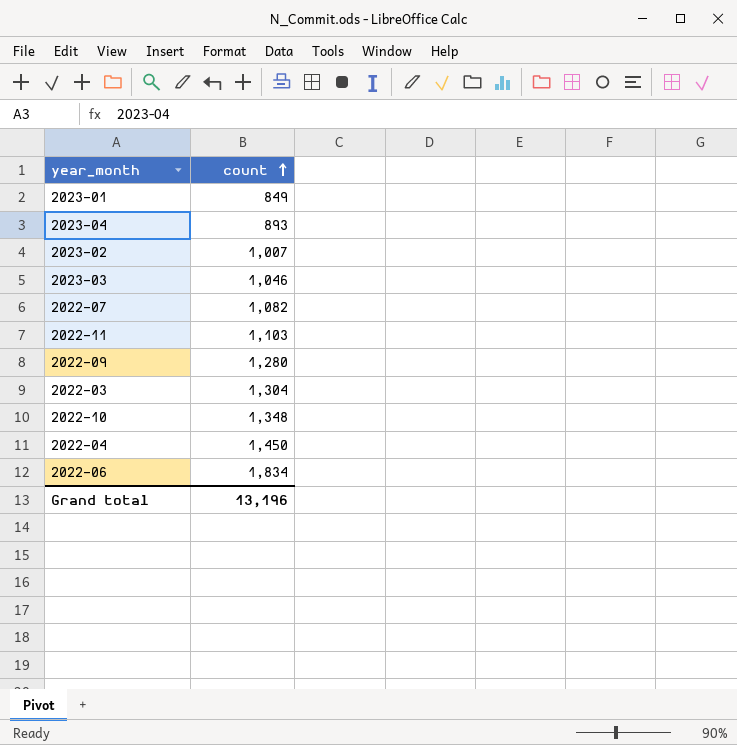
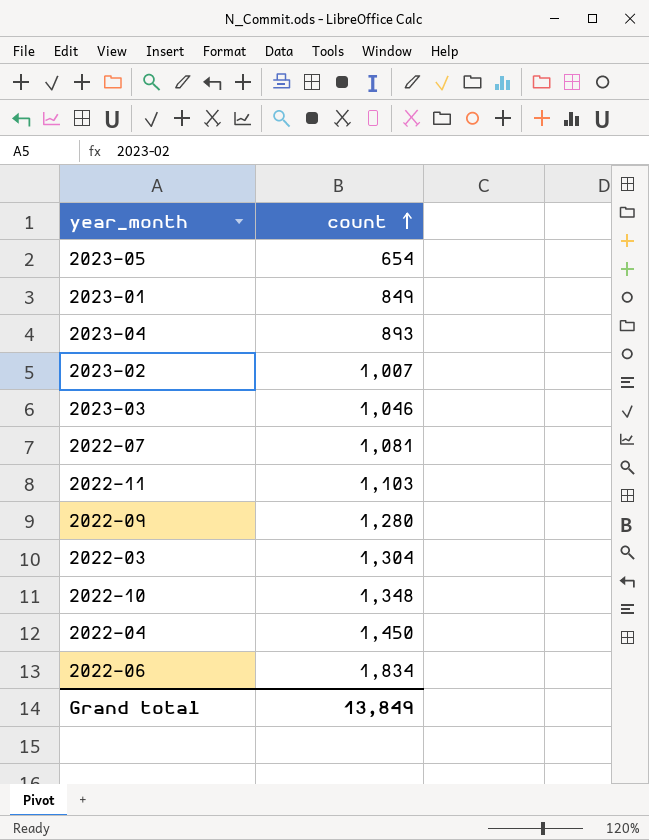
row 2023-05: none -> 654
2022-07 | count: 1,082 -> 1,081
Grand total | count: 13,196 -> 13,849

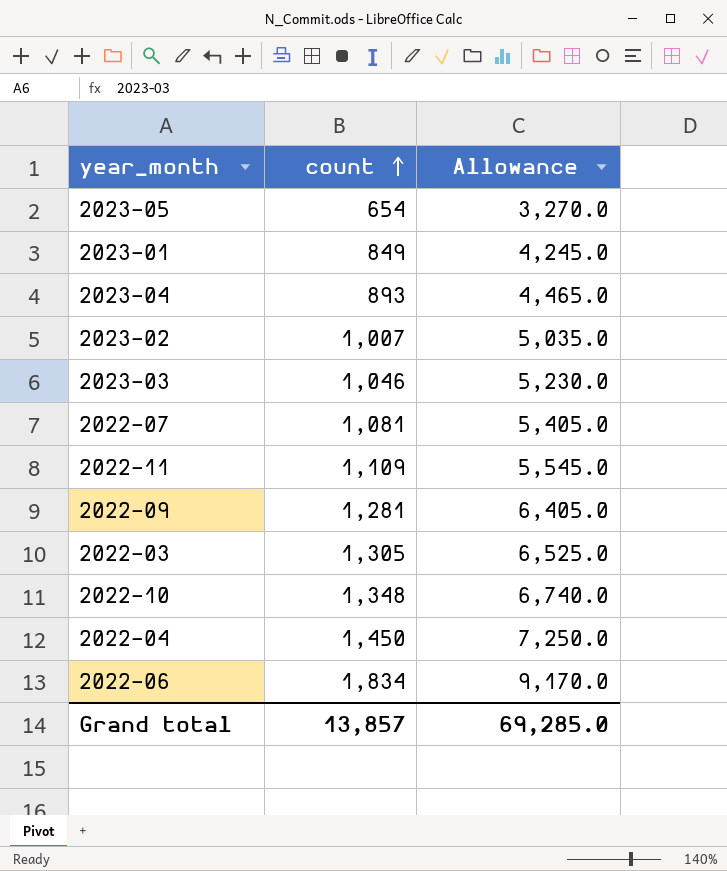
column Allowance | formula: none -> [count] * 5
2022-11 | count: 1,103 -> 1,109
2022-09 | count: 1,280 -> 1,281
2022-03 | count: 1,304 -> 1,305
Grand total | count: 13,849 -> 13,857

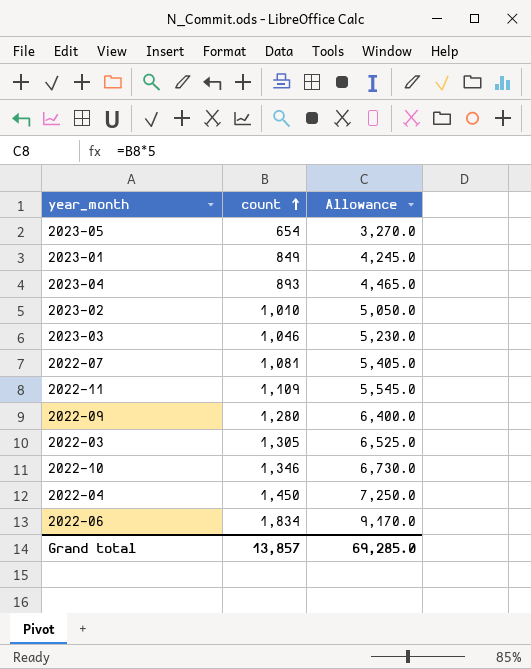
2023-02 | count: 1,007 -> 1,010
2023-02 | Allowance: 5,035.0 -> 5,050.0
2022-09 | count: 1,281 -> 1,280
2022-09 | Allowance: 6,405.0 -> 6,400.0
2022-10 | count: 1,348 -> 1,346
2022-10 | Allowance: 6,740.0 -> 6,730.0

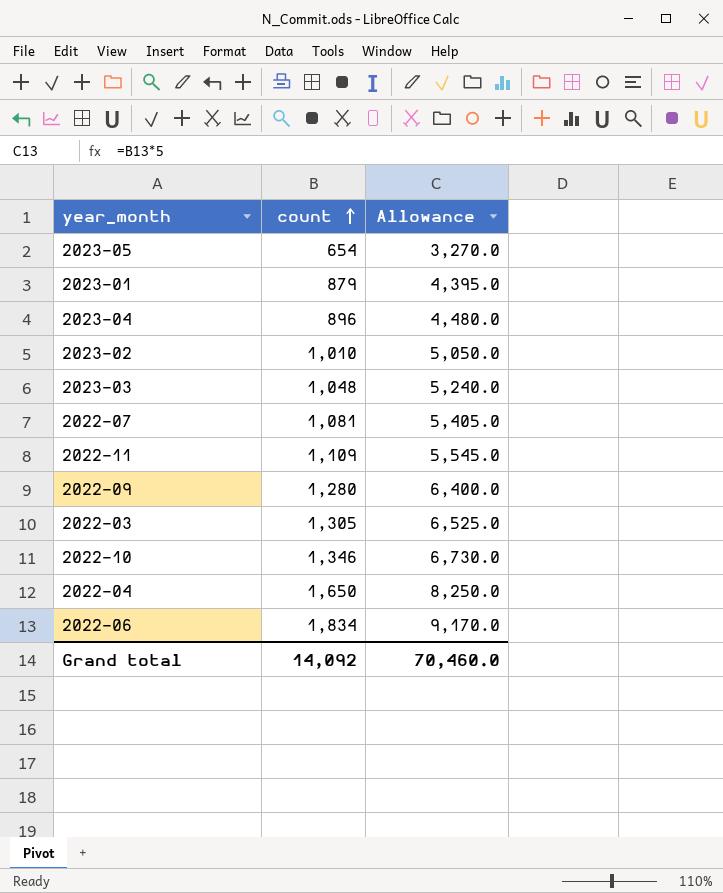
2023-01 | count: 849 -> 879
2023-01 | Allowance: 4,245.0 -> 4,395.0
2023-04 | count: 893 -> 896
2023-04 | Allowance: 4,465.0 -> 4,480.0
2023-03 | count: 1,046 -> 1,048
2023-03 | Allowance: 5,230.0 -> 5,240.0
2022-04 | count: 1,450 -> 1,650
2022-04 | Allowance: 7,250.0 -> 8,250.0
Grand total | count: 13,857 -> 14,092
Grand total | Allowance: 69,285.0 -> 70,460.0

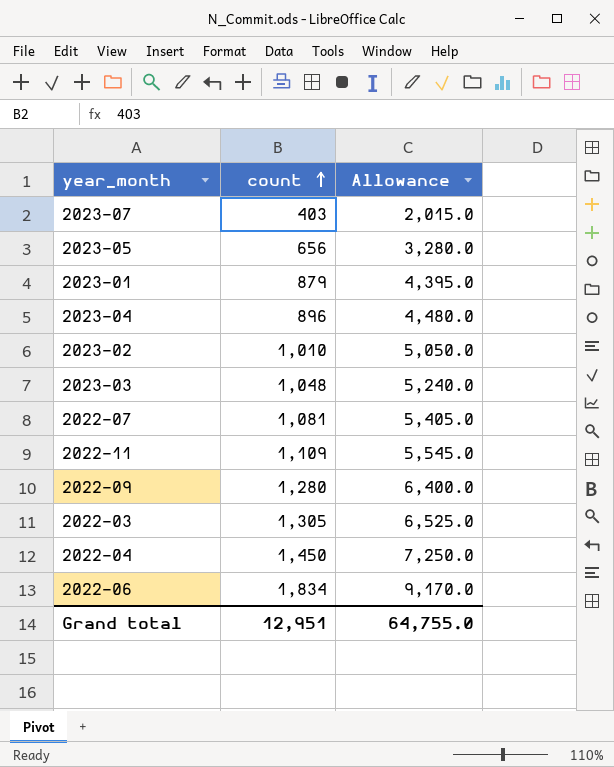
row 2022-10: 1,346 | 6,730.0 -> none
row 2023-07: none -> 403 | 2,015.0
2023-05 | count: 654 -> 656
2023-05 | Allowance: 3,270.0 -> 3,280.0
2022-04 | count: 1,650 -> 1,450
2022-04 | Allowance: 8,250.0 -> 7,250.0
Grand total | count: 14,092 -> 12,951
Grand total | Allowance: 70,460.0 -> 64,755.0

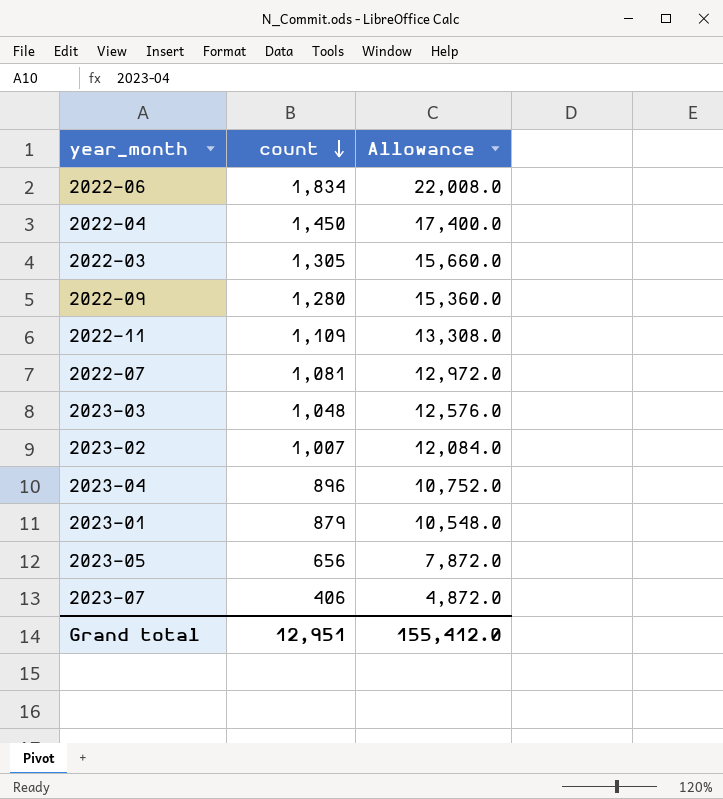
row order: count ascending -> count descending
column Allowance | formula: [count] * 5 -> [count] * 12
2023-02 | count: 1,010 -> 1,007
2023-07 | count: 403 -> 406
Grand total | Allowance: 64,755.0 -> 155,412.0

